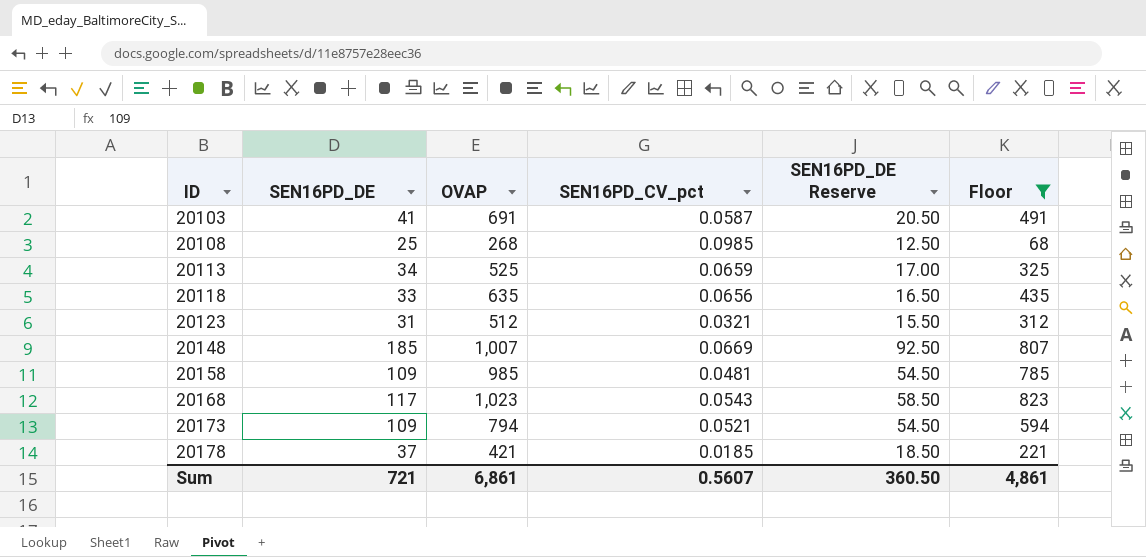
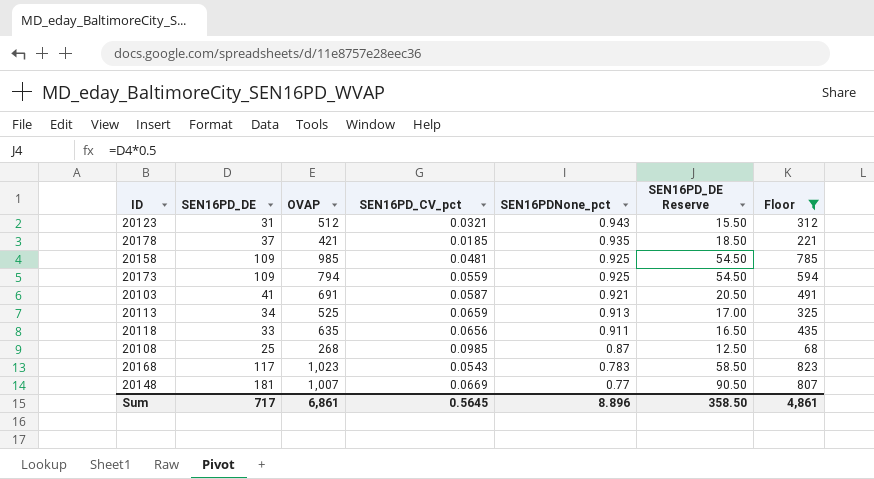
row order: ID ascending -> SEN16PDNone_pct descending
column SEN16PDNone_pct | position: none -> 5
20173 | SEN16PD_CV_pct: 0.0521 -> 0.0559
20148 | SEN16PD_DE: 185 -> 181
20148 | SEN16PD_DE Reserve: 92.50 -> 90.50
Sum | SEN16PD_DE: 721 -> 717
Sum | SEN16PD_CV_pct: 0.5607 -> 0.5645
Sum | SEN16PD_DE Reserve: 360.50 -> 358.50

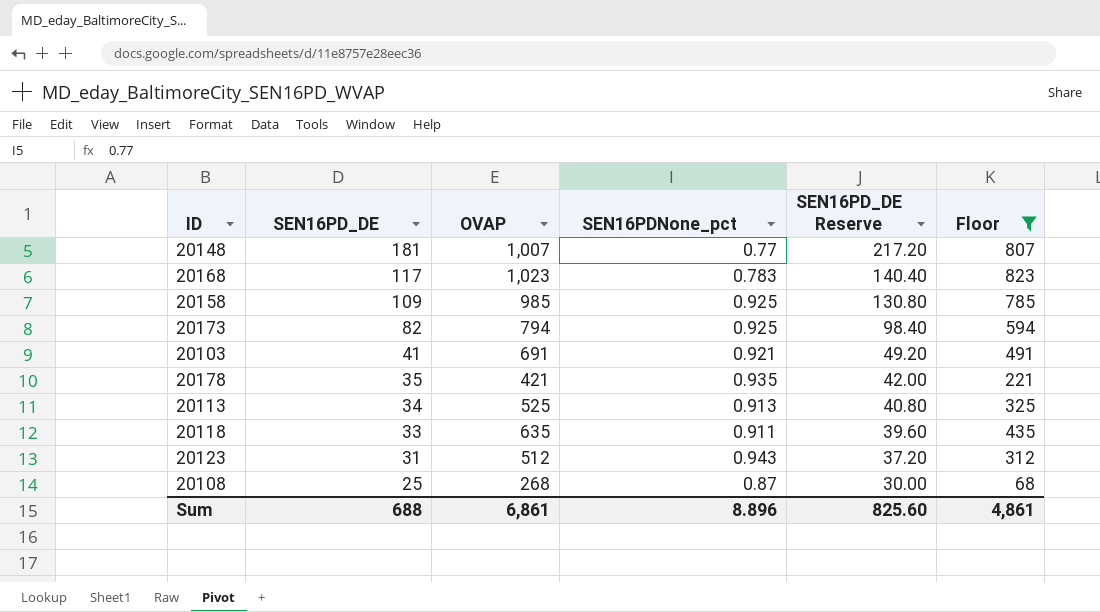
row order: SEN16PDNone_pct descending -> SEN16PD_DE descending
column SEN16PD_CV_pct | position: 4 -> none
column SEN16PD_DE Reserve | formula: [SEN16PD_DE] * 0.5 -> [SEN16PD_DE] * 1.2
20173 | SEN16PD_DE: 109 -> 82
20178 | SEN16PD_DE: 37 -> 35
Sum | SEN16PD_DE: 717 -> 688
Sum | SEN16PD_DE Reserve: 358.50 -> 825.60

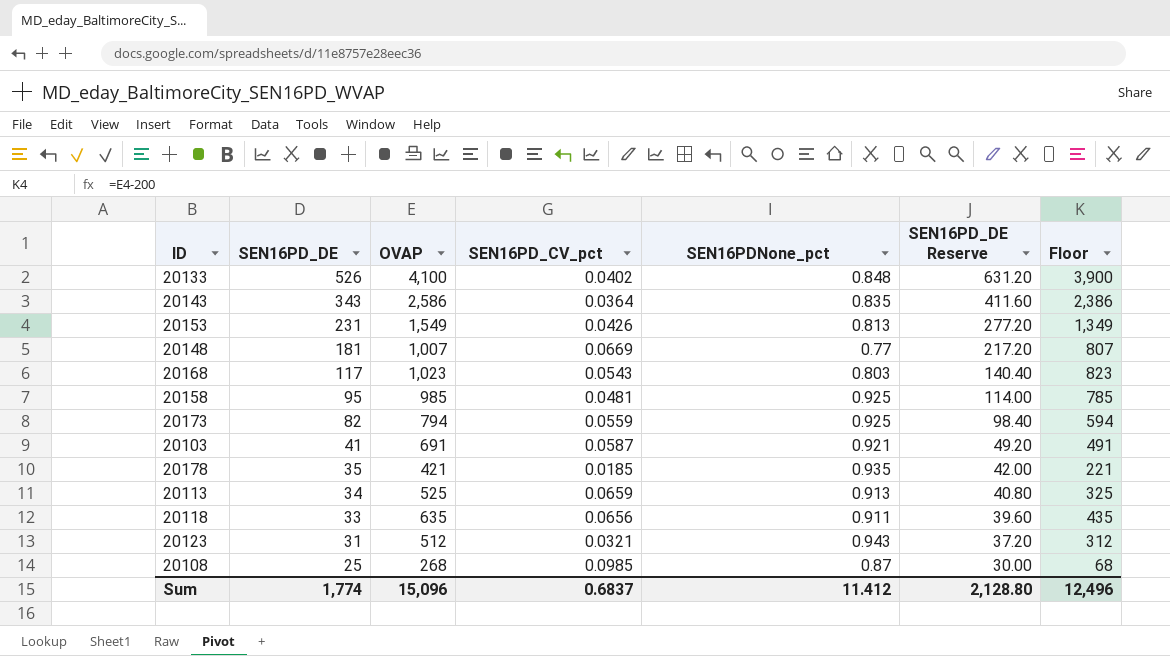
filter: Floor <= 823 -> none
column SEN16PD_CV_pct | position: none -> 4
20168 | SEN16PDNone_pct: 0.783 -> 0.803
20158 | SEN16PD_DE: 109 -> 95
20158 | SEN16PD_DE Reserve: 130.80 -> 114.00
Sum | SEN16PD_DE: 688 -> 1,774
Sum | OVAP: 6,861 -> 15,096
Sum | SEN16PDNone_pct: 8.896 -> 11.412
Sum | SEN16PD_DE Reserve: 825.60 -> 2,128.80
Sum | Floor: 4,861 -> 12,496

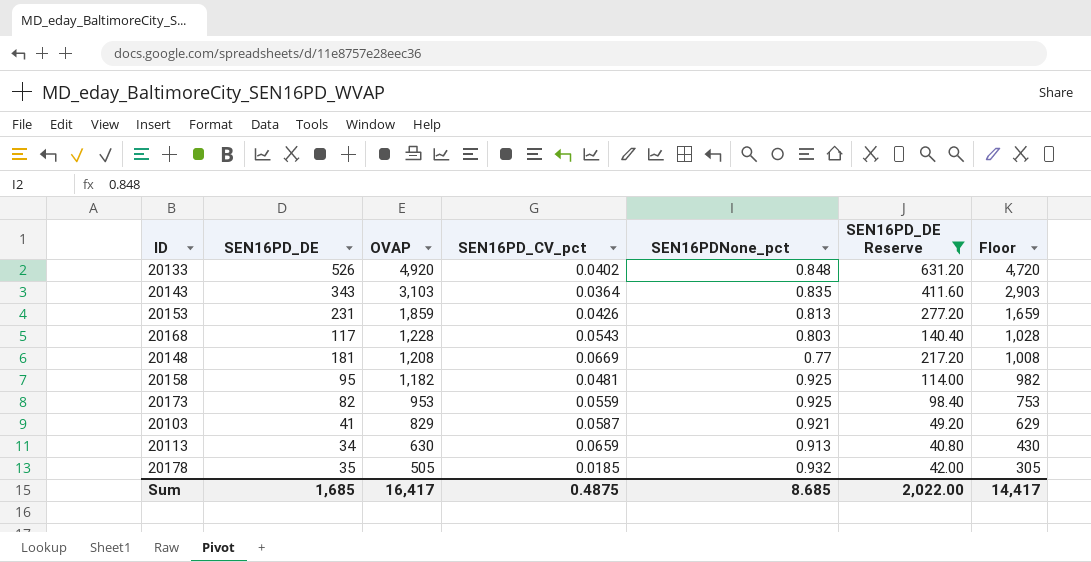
filter: none -> SEN16PD_DE Reserve >= 40.80
row order: SEN16PD_DE descending -> OVAP descending
20133 | OVAP: 4,100 -> 4,920
20133 | Floor: 3,900 -> 4,720
20143 | OVAP: 2,586 -> 3,103
20143 | Floor: 2,386 -> 2,903
20153 | OVAP: 1,549 -> 1,859
20153 | Floor: 1,349 -> 1,659
20168 | OVAP: 1,023 -> 1,228
20168 | Floor: 823 -> 1,028
20148 | OVAP: 1,007 -> 1,208
20148 | Floor: 807 -> 1,008
20158 | OVAP: 985 -> 1,182
20158 | Floor: 785 -> 982
20173 | OVAP: 794 -> 953
20173 | Floor: 594 -> 753
20103 | OVAP: 691 -> 829
20103 | Floor: 491 -> 629
20113 | OVAP: 525 -> 630
20113 | Floor: 325 -> 430
20178 | OVAP: 421 -> 505
20178 | SEN16PDNone_pct: 0.935 -> 0.932
20178 | Floor: 221 -> 305
Sum | SEN16PD_DE: 1,774 -> 1,685
Sum | OVAP: 15,096 -> 16,417
Sum | SEN16PD_CV_pct: 0.6837 -> 0.4875
Sum | SEN16PDNone_pct: 11.412 -> 8.685
Sum | SEN16PD_DE Reserve: 2,128.80 -> 2,022.00
Sum | Floor: 12,496 -> 14,417

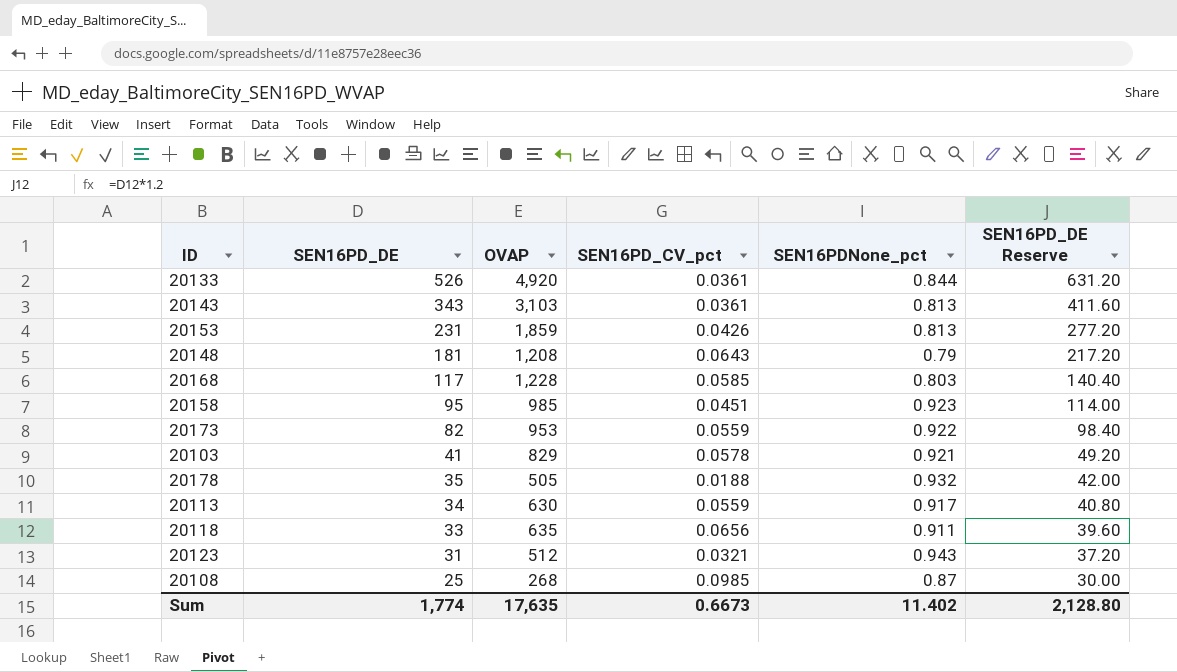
filter: SEN16PD_DE Reserve >= 40.80 -> none
row order: OVAP descending -> SEN16PD_DE descending
column Floor | formula: [OVAP] - 200 -> none
20133 | SEN16PD_CV_pct: 0.0402 -> 0.0361
20133 | SEN16PDNone_pct: 0.848 -> 0.844
20143 | SEN16PD_CV_pct: 0.0364 -> 0.0361
20143 | SEN16PDNone_pct: 0.835 -> 0.813
20148 | SEN16PD_CV_pct: 0.0669 -> 0.0643
20148 | SEN16PDNone_pct: 0.77 -> 0.79
20168 | SEN16PD_CV_pct: 0.0543 -> 0.0585
20158 | OVAP: 1,182 -> 985
20158 | SEN16PD_CV_pct: 0.0481 -> 0.0451
20158 | SEN16PDNone_pct: 0.925 -> 0.923
20173 | SEN16PDNone_pct: 0.925 -> 0.922
20103 | SEN16PD_CV_pct: 0.0587 -> 0.0578
20178 | SEN16PD_CV_pct: 0.0185 -> 0.0188
20113 | SEN16PD_CV_pct: 0.0659 -> 0.0559
20113 | SEN16PDNone_pct: 0.913 -> 0.917
Sum | SEN16PD_DE: 1,685 -> 1,774
Sum | OVAP: 16,417 -> 17,635
Sum | SEN16PD_CV_pct: 0.4875 -> 0.6673
Sum | SEN16PDNone_pct: 8.685 -> 11.402
Sum | SEN16PD_DE Reserve: 2,022.00 -> 2,128.80

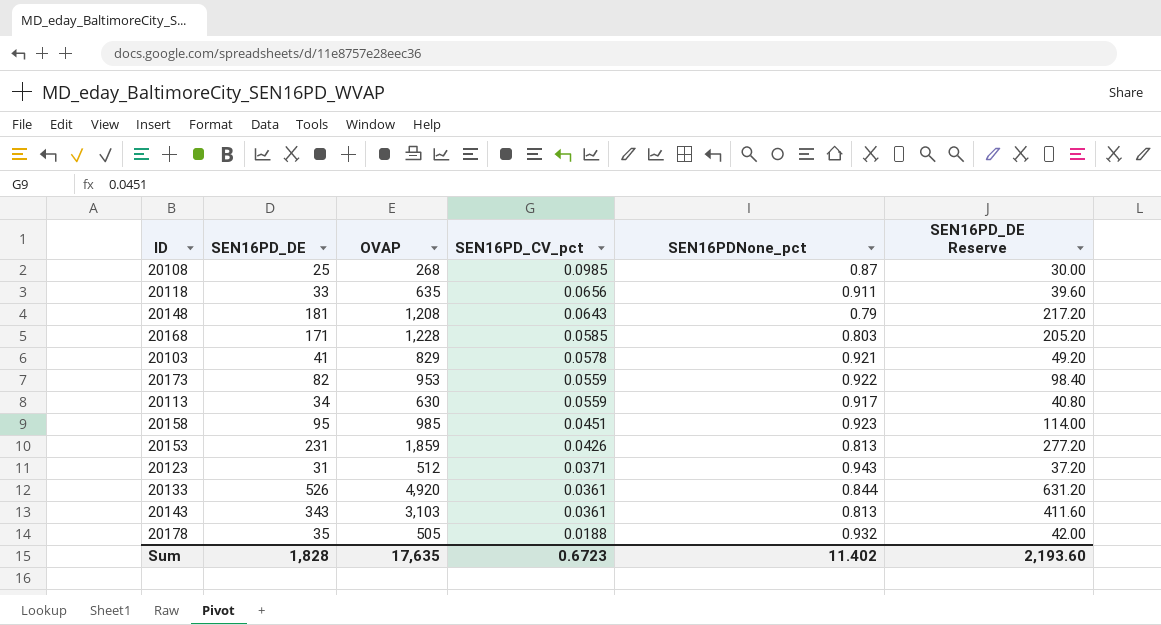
row order: SEN16PD_DE descending -> SEN16PD_CV_pct descending
20168 | SEN16PD_DE: 117 -> 171
20168 | SEN16PD_DE Reserve: 140.40 -> 205.20
20123 | SEN16PD_CV_pct: 0.0321 -> 0.0371
Sum | SEN16PD_DE: 1,774 -> 1,828
Sum | SEN16PD_CV_pct: 0.6673 -> 0.6723
Sum | SEN16PD_DE Reserve: 2,128.80 -> 2,193.60

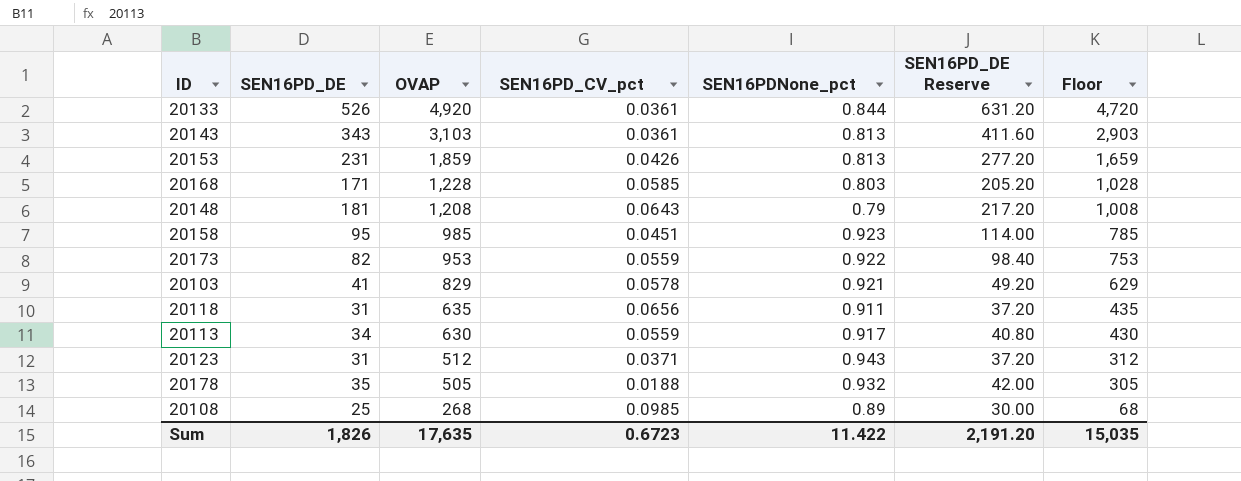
row order: SEN16PD_CV_pct descending -> OVAP descending
column Floor | formula: none -> [OVAP] - 200
20118 | SEN16PD_DE: 33 -> 31
20118 | SEN16PD_DE Reserve: 39.60 -> 37.20
20108 | SEN16PDNone_pct: 0.87 -> 0.89
Sum | SEN16PD_DE: 1,828 -> 1,826
Sum | SEN16PDNone_pct: 11.402 -> 11.422
Sum | SEN16PD_DE Reserve: 2,193.60 -> 2,191.20

